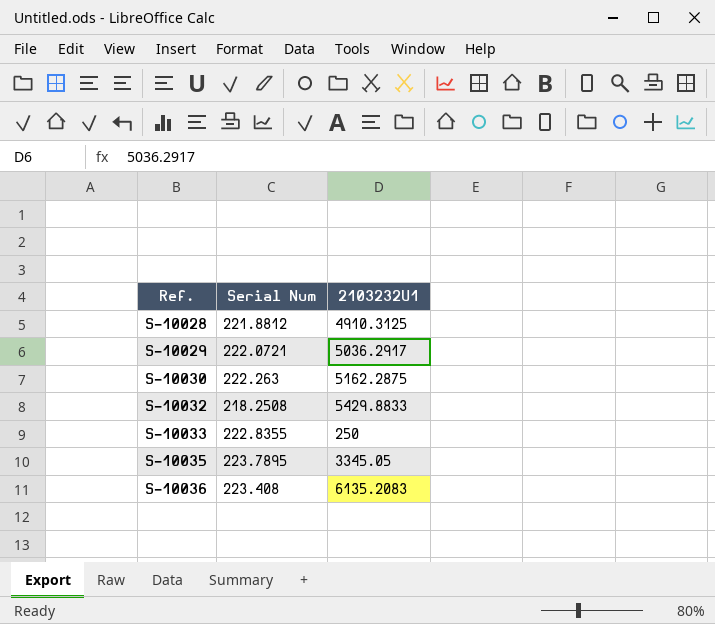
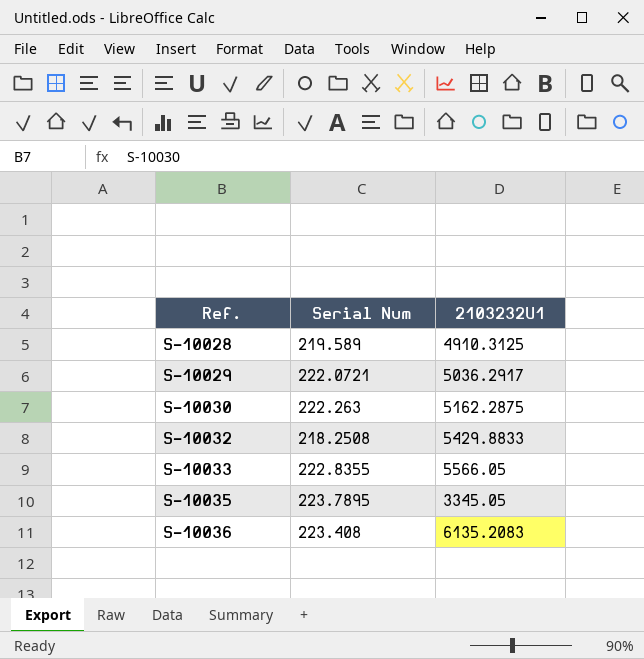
S-10028 | Serial Num: 221.8812 -> 219.589
S-10033 | 2103232U1: 250 -> 5566.05

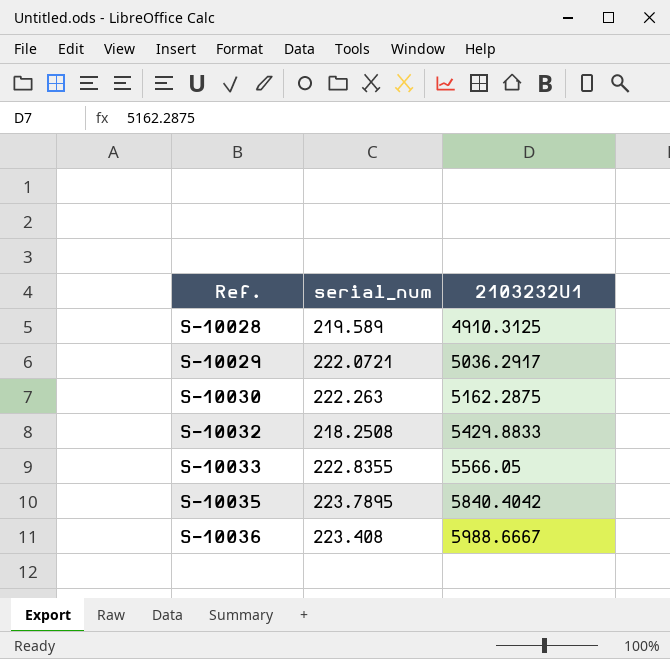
column name: Serial Num -> serial_num
S-10035 | 2103232U1: 3345.05 -> 5840.4042
S-10036 | 2103232U1: 6135.2083 -> 5988.6667

